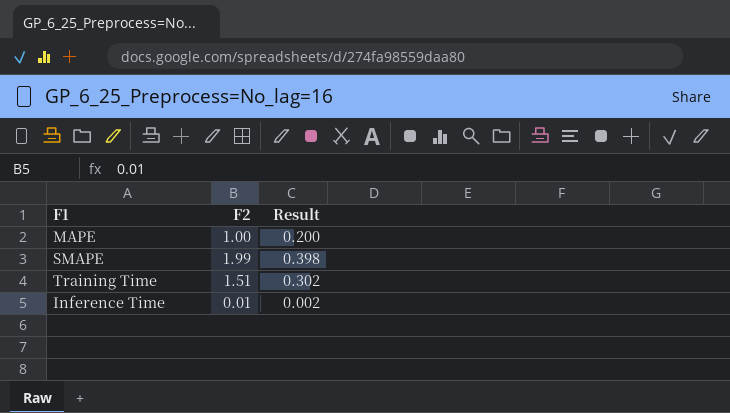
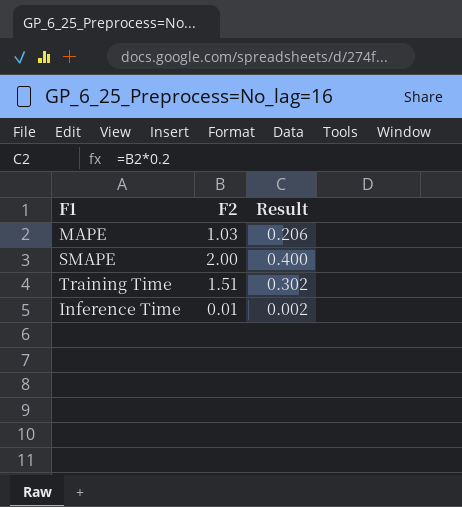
MAPE | F2: 1.00 -> 1.03
MAPE | Result: 0.200 -> 0.206
SMAPE | F2: 1.99 -> 2.00
SMAPE | Result: 0.398 -> 0.400

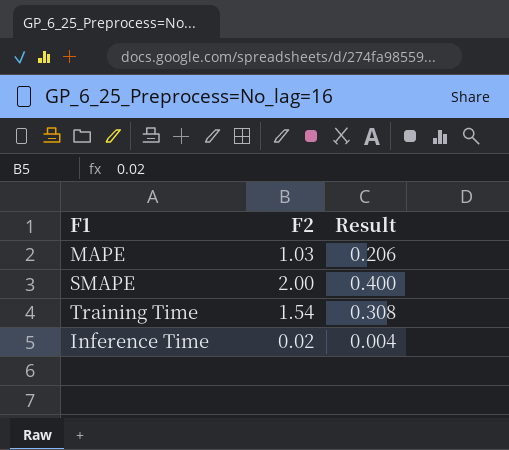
Training Time | F2: 1.51 -> 1.54
Training Time | Result: 0.302 -> 0.308
Inference Time | F2: 0.01 -> 0.02
Inference Time | Result: 0.002 -> 0.004

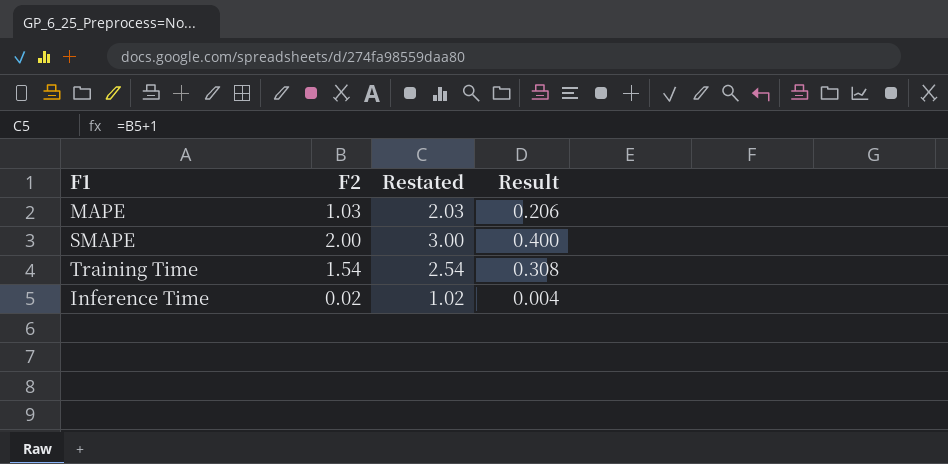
column Restated | formula: none -> [F2] + 1

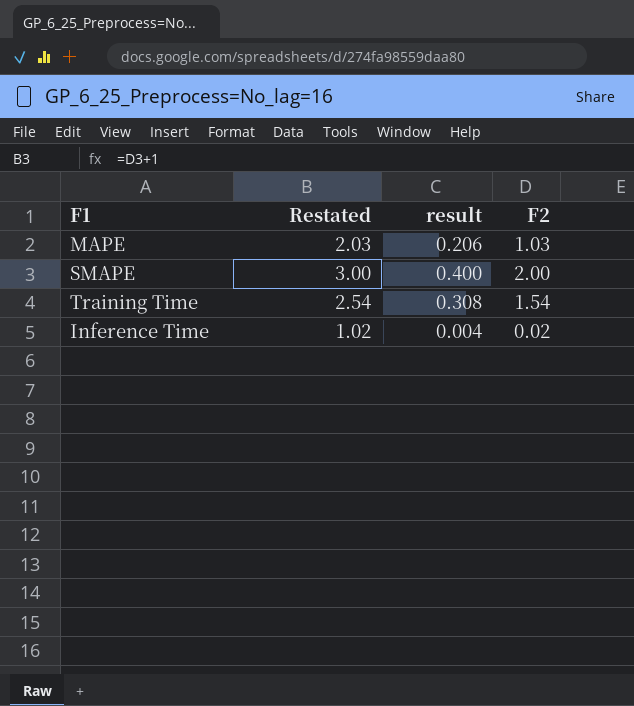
column name: Result -> result
column F2 | position: 2 -> 4

